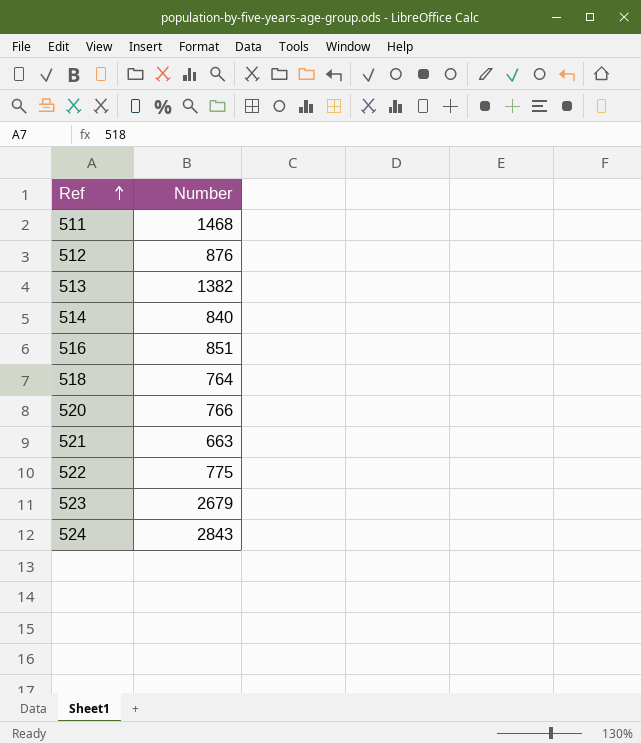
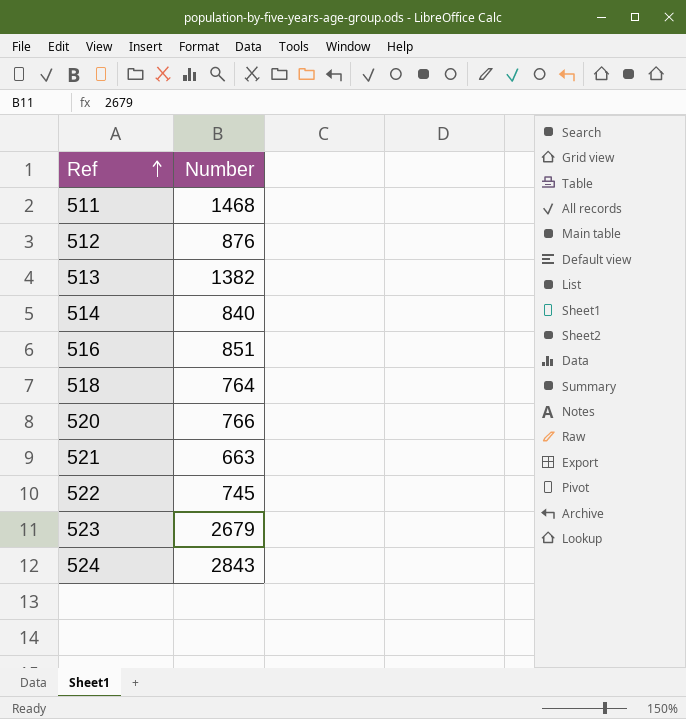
522 | Number: 775 -> 745

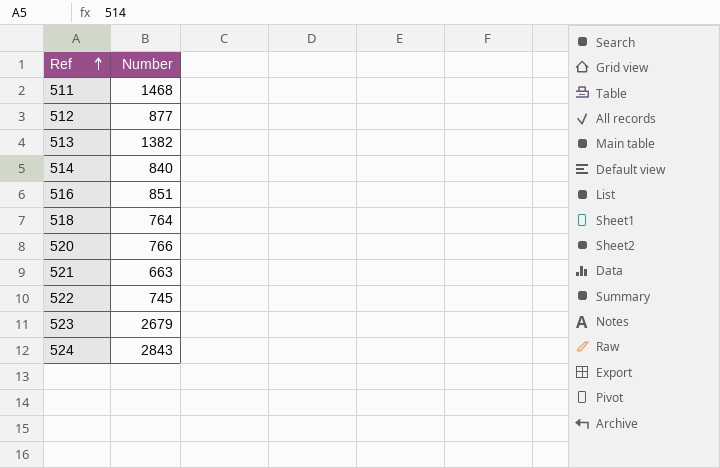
512 | Number: 876 -> 877

